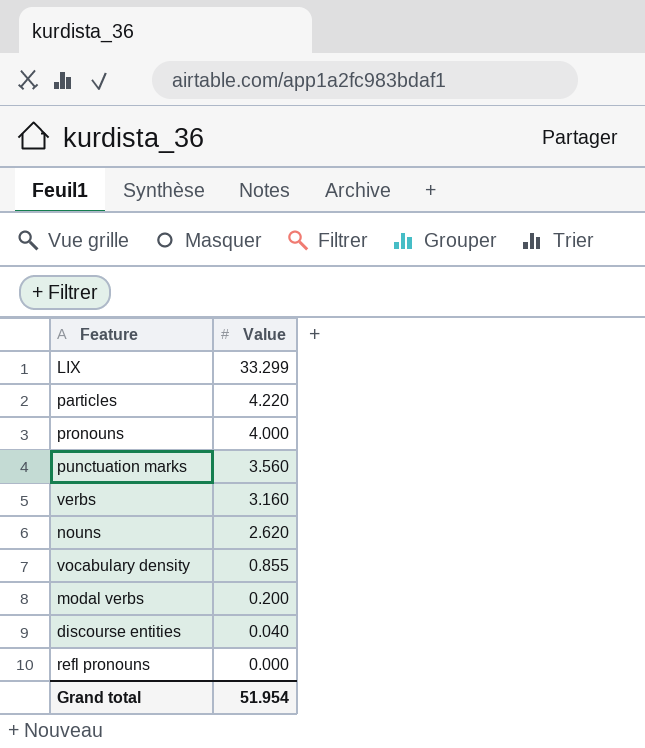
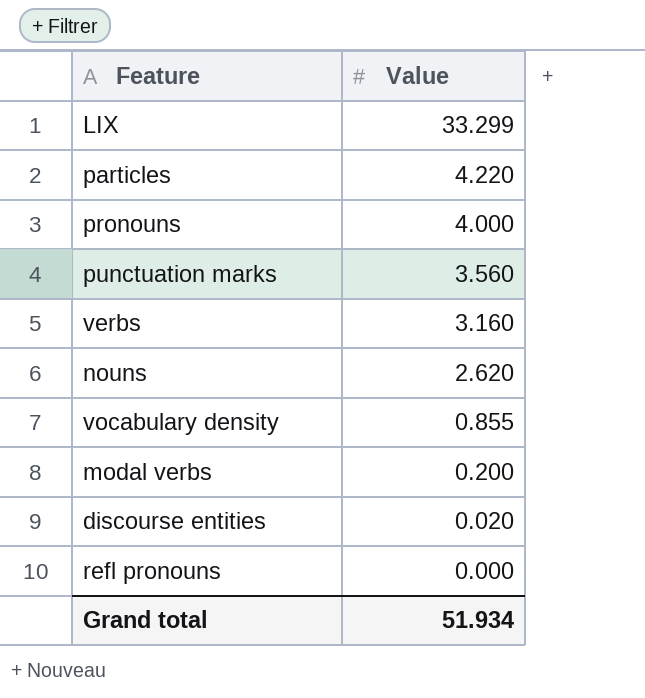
discourse entities | Value: 0.040 -> 0.020
Grand total | Value: 51.954 -> 51.934

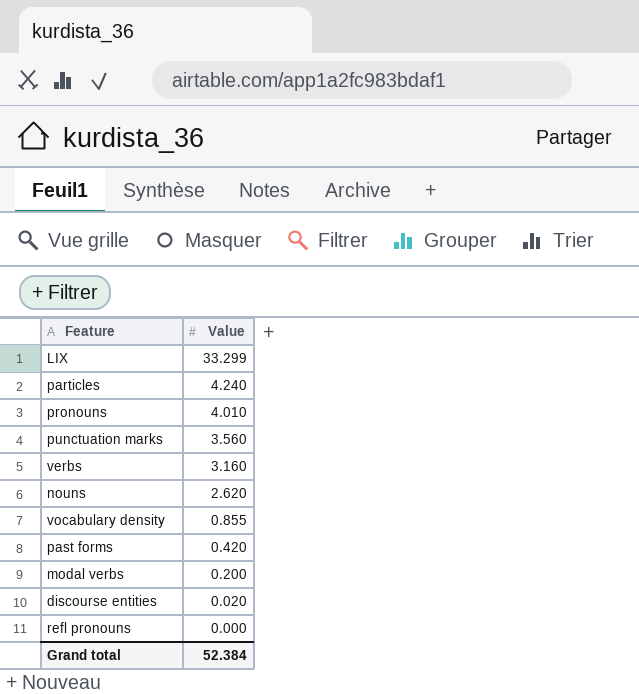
particles | Value: 4.220 -> 4.240
pronouns | Value: 4.000 -> 4.010
row past forms: none -> 0.420
Grand total | Value: 51.934 -> 52.384

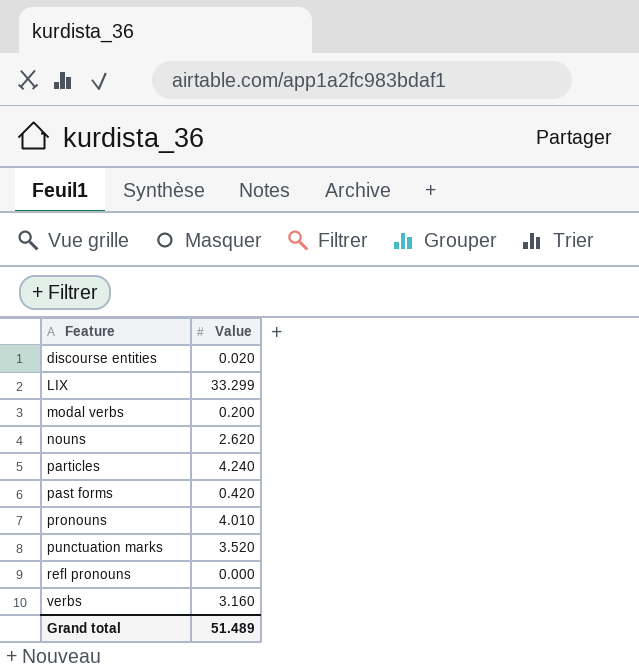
row order: Value descending -> Feature ascending
row vocabulary density: 0.855 -> none
punctuation marks | Value: 3.560 -> 3.520
Grand total | Value: 52.384 -> 51.489

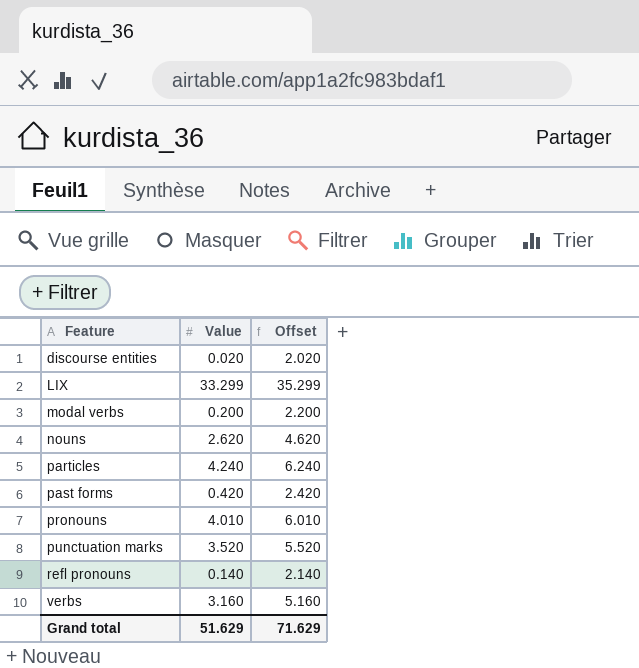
column Offset | formula: none -> [Value] + 2
refl pronouns | Value: 0.000 -> 0.140
Grand total | Value: 51.489 -> 51.629

